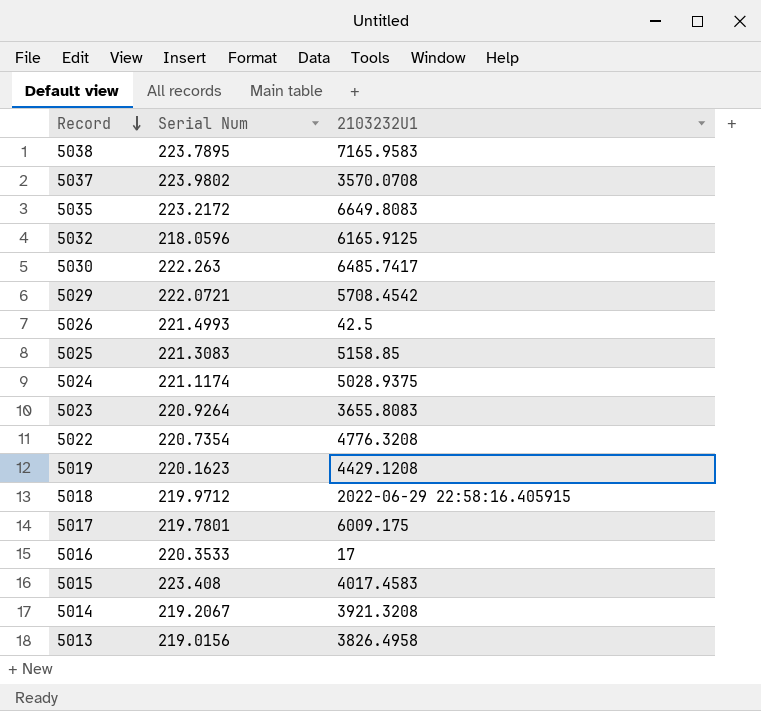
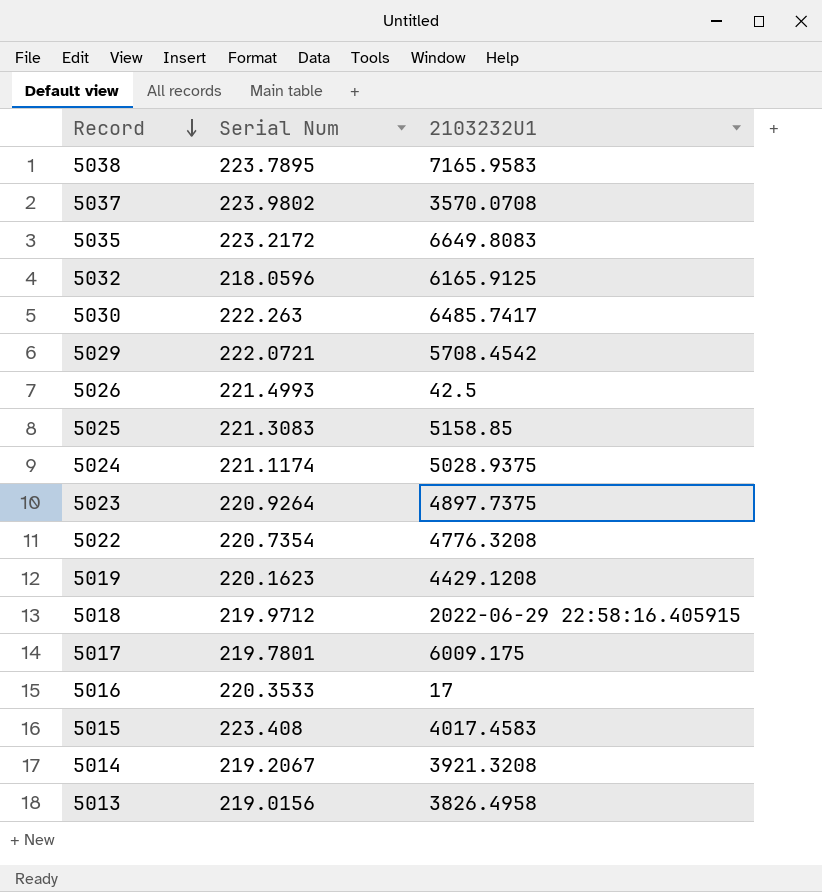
5023 | 2103232U1: 3655.8083 -> 4897.7375

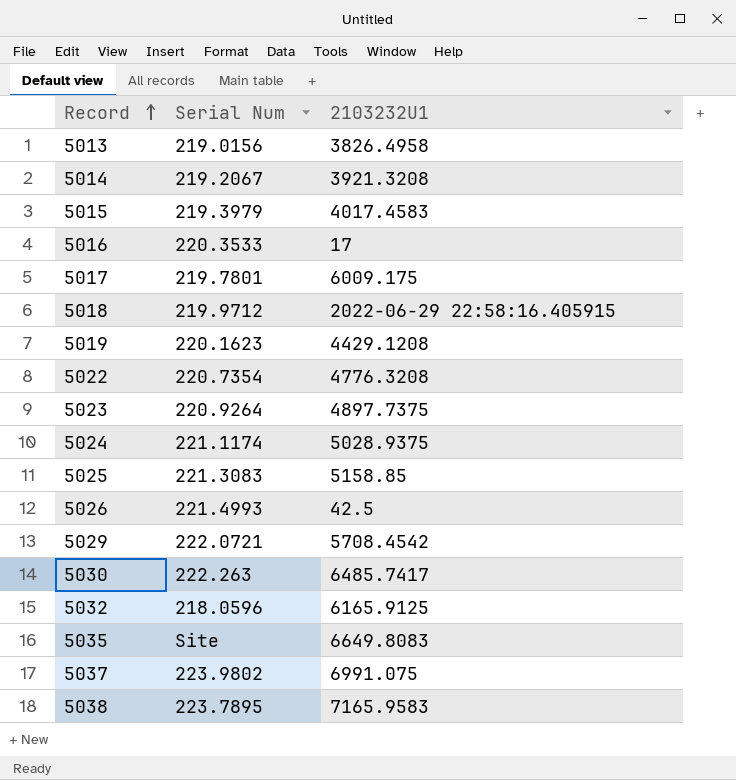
row order: Record descending -> Record ascending
5015 | Serial Num: 223.408 -> 219.3979
5035 | Serial Num: 223.2172 -> Site
5037 | 2103232U1: 3570.0708 -> 6991.075

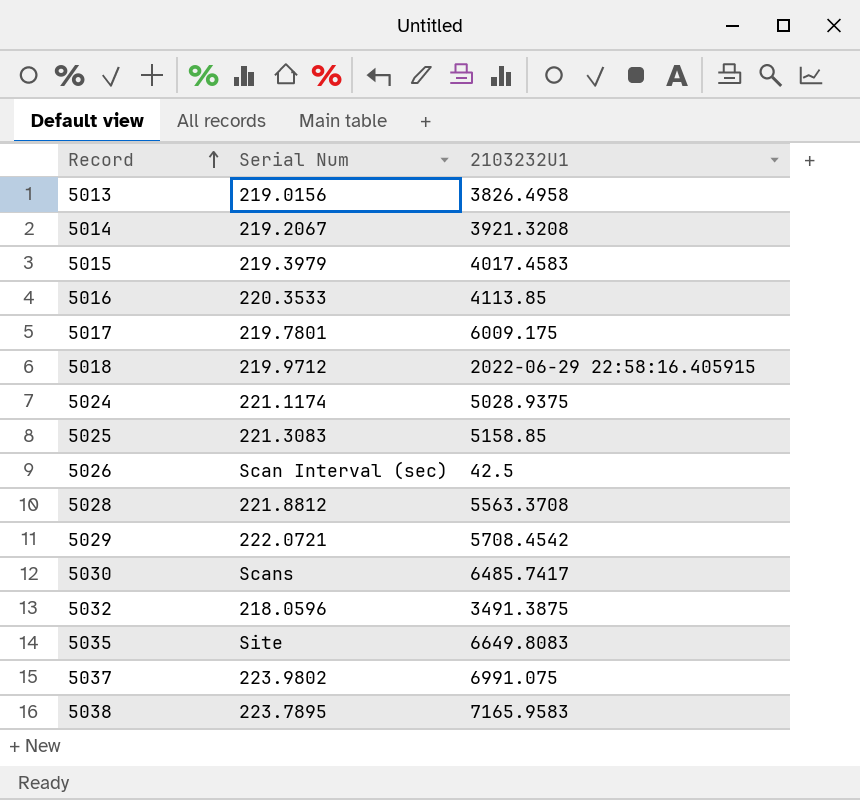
row 5019: 220.1623 | 4429.1208 -> none
row 5022: 220.7354 | 4776.3208 -> none
row 5023: 220.9264 | 4897.7375 -> none
5016 | 2103232U1: 17 -> 4113.85
5026 | Serial Num: 221.4993 -> Scan Interval (sec)
row 5028: none -> 221.8812 | 5563.3708
5030 | Serial Num: 222.263 -> Scans
5032 | 2103232U1: 6165.9125 -> 3491.3875

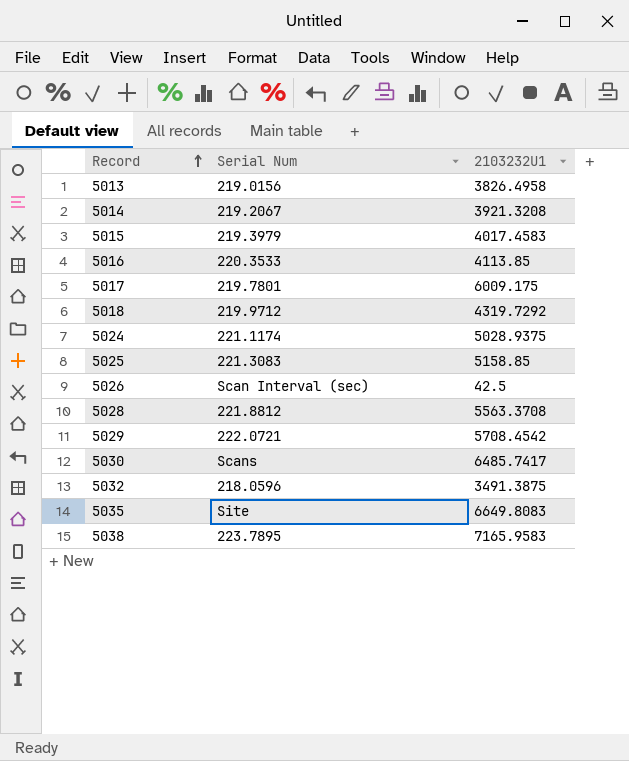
row 5037: 223.9802 | 6991.075 -> none
5018 | 2103232U1: 2022-06-29 22:58:16.405915 -> 4319.7292

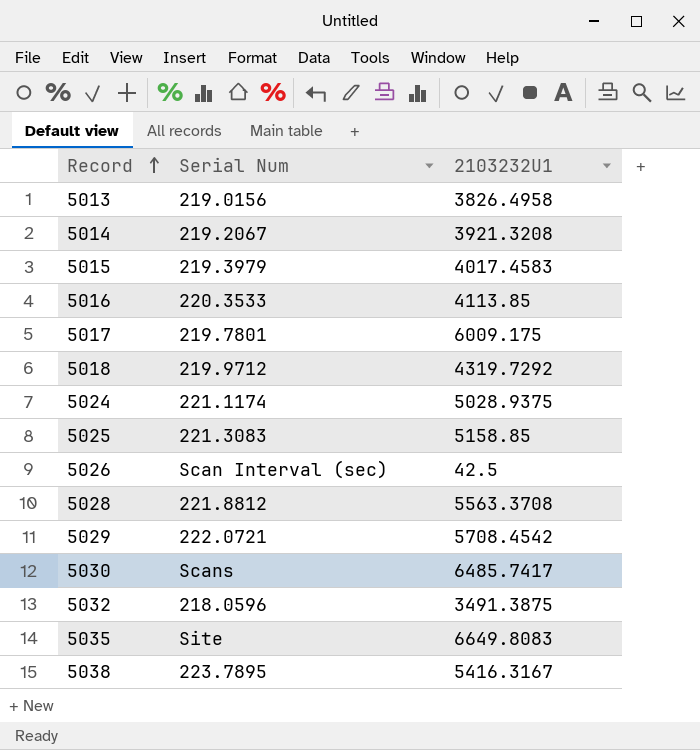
5038 | 2103232U1: 7165.9583 -> 5416.3167

